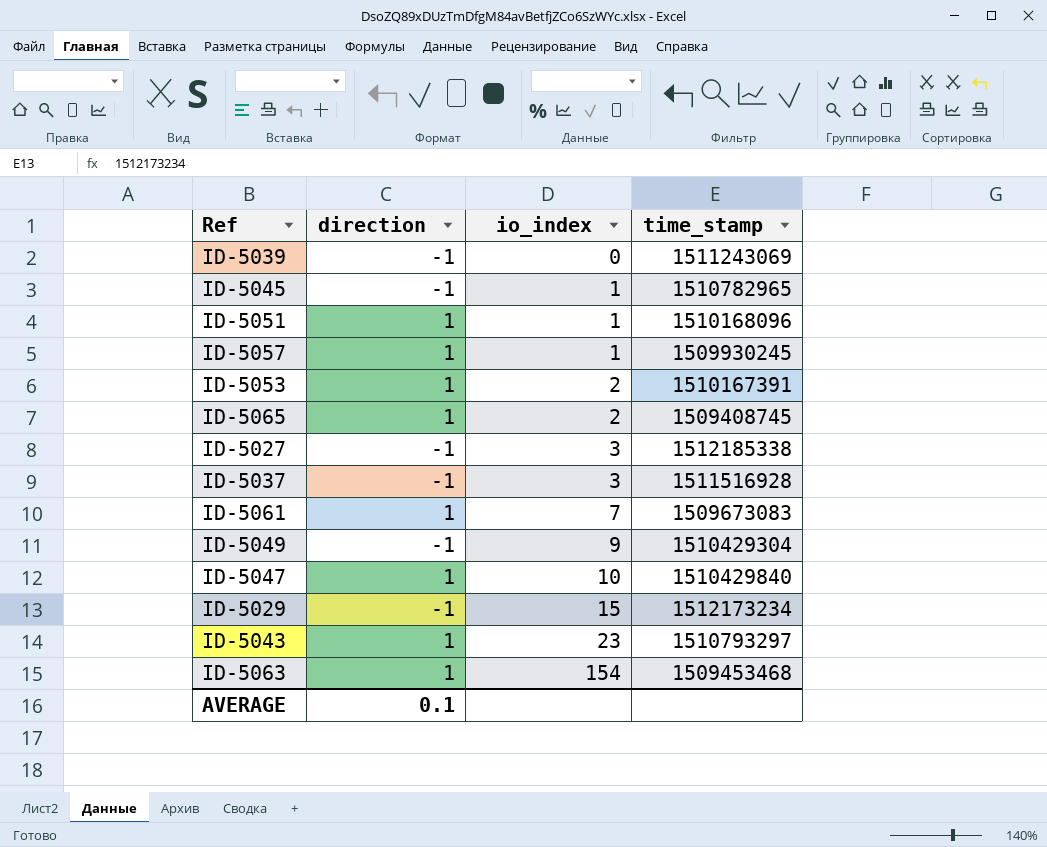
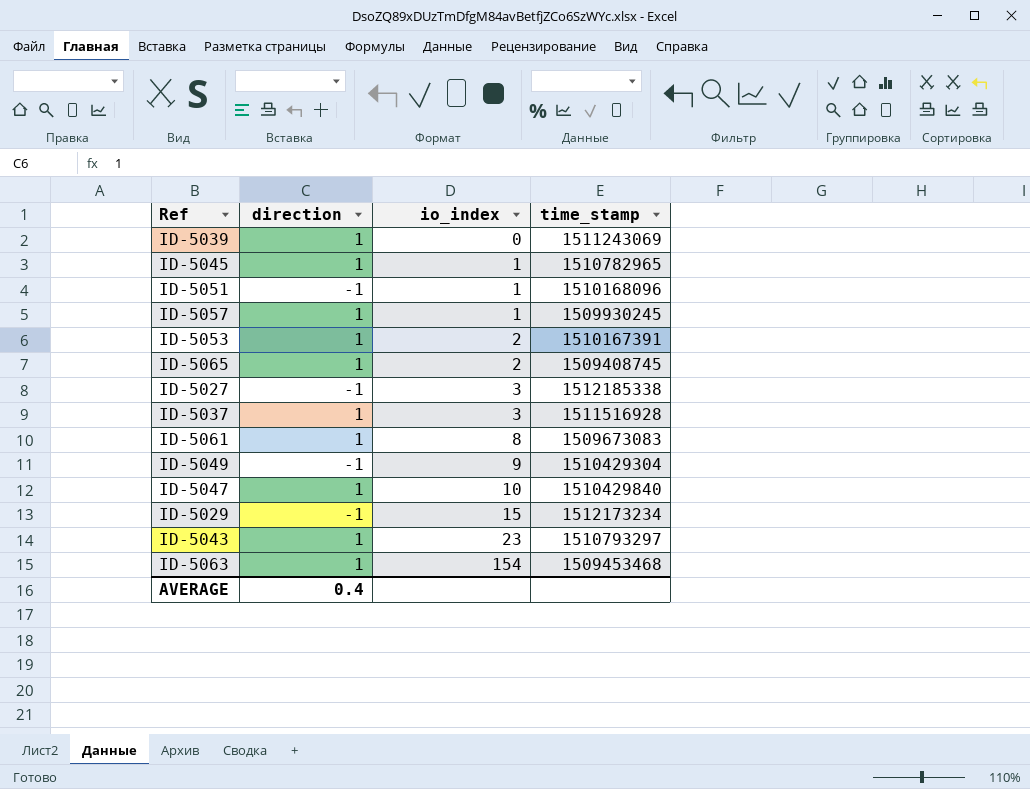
ID-5039 | direction: -1 -> 1
ID-5045 | direction: -1 -> 1
ID-5051 | direction: 1 -> -1
ID-5037 | direction: -1 -> 1
ID-5061 | io_index: 7 -> 8
AVERAGE | direction: 0.1 -> 0.4

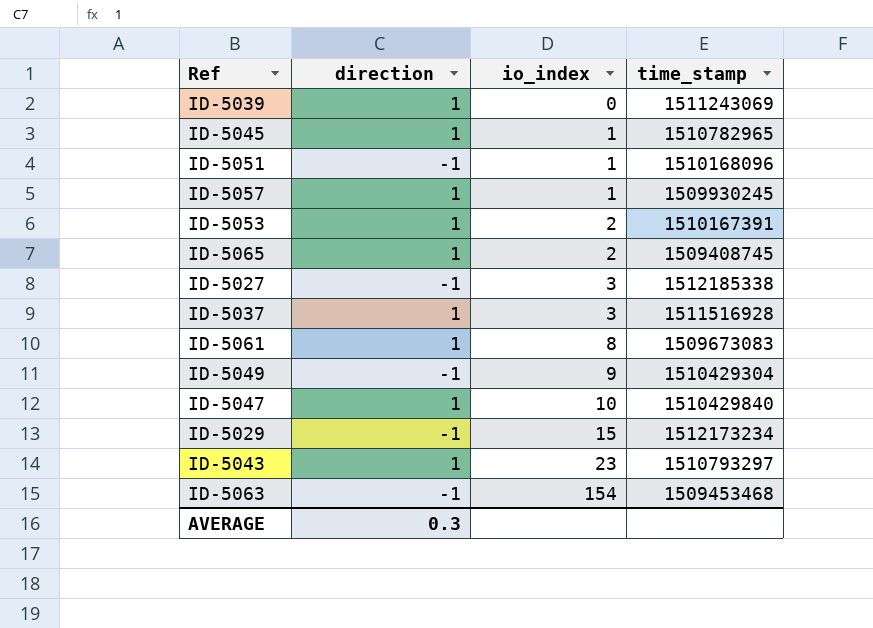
ID-5063 | direction: 1 -> -1
AVERAGE | direction: 0.4 -> 0.3

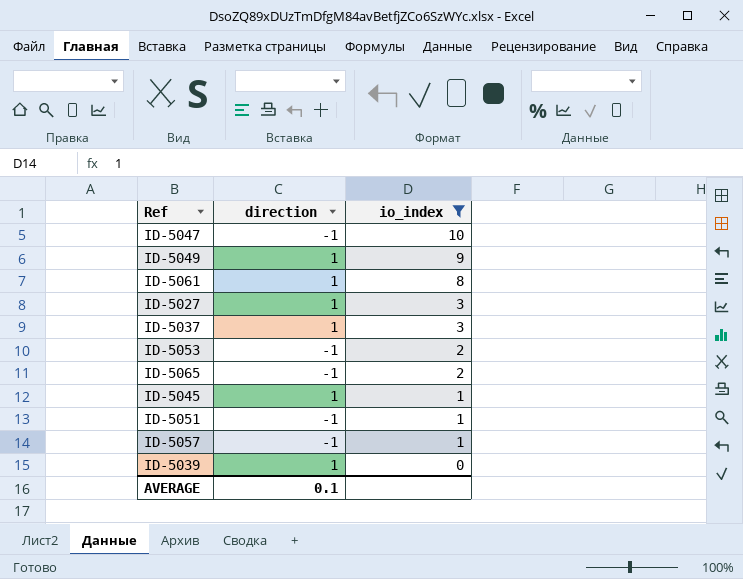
filter: none -> io_index <= 10
row order: io_index ascending -> io_index descending
column time_stamp | position: 4 -> none
ID-5047 | direction: 1 -> -1
ID-5049 | direction: -1 -> 1
ID-5027 | direction: -1 -> 1
ID-5053 | direction: 1 -> -1
ID-5065 | direction: 1 -> -1
ID-5057 | direction: 1 -> -1
AVERAGE | direction: 0.3 -> 0.1

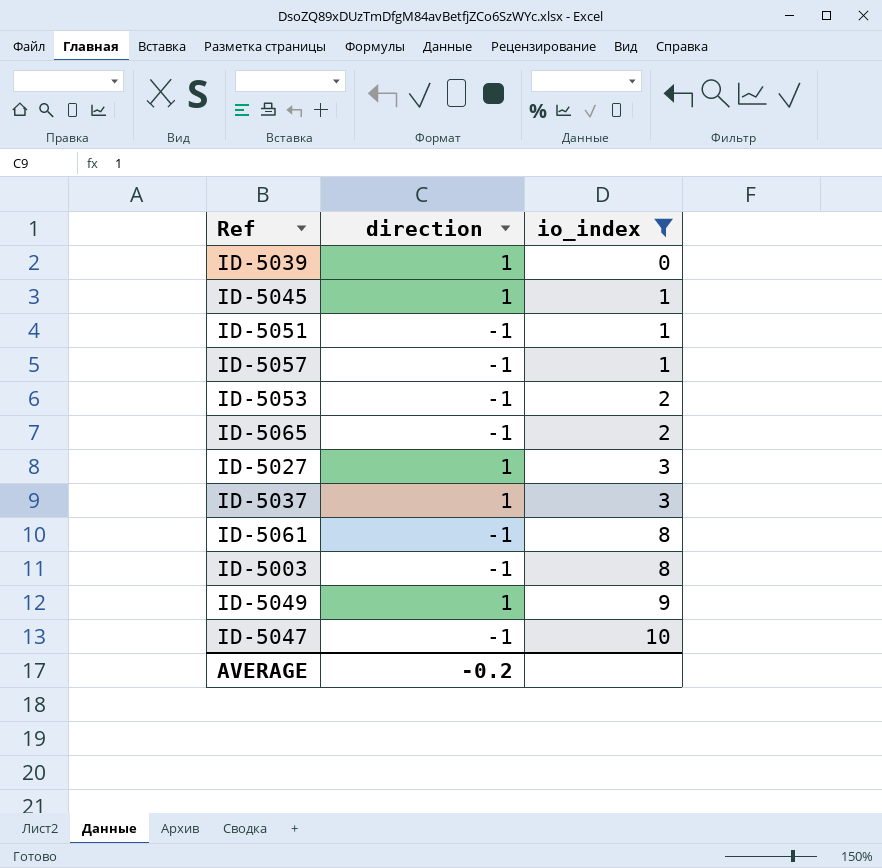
row order: io_index descending -> io_index ascending
ID-5061 | direction: 1 -> -1
row ID-5003: none -> -1 | 8
AVERAGE | direction: 0.1 -> -0.2

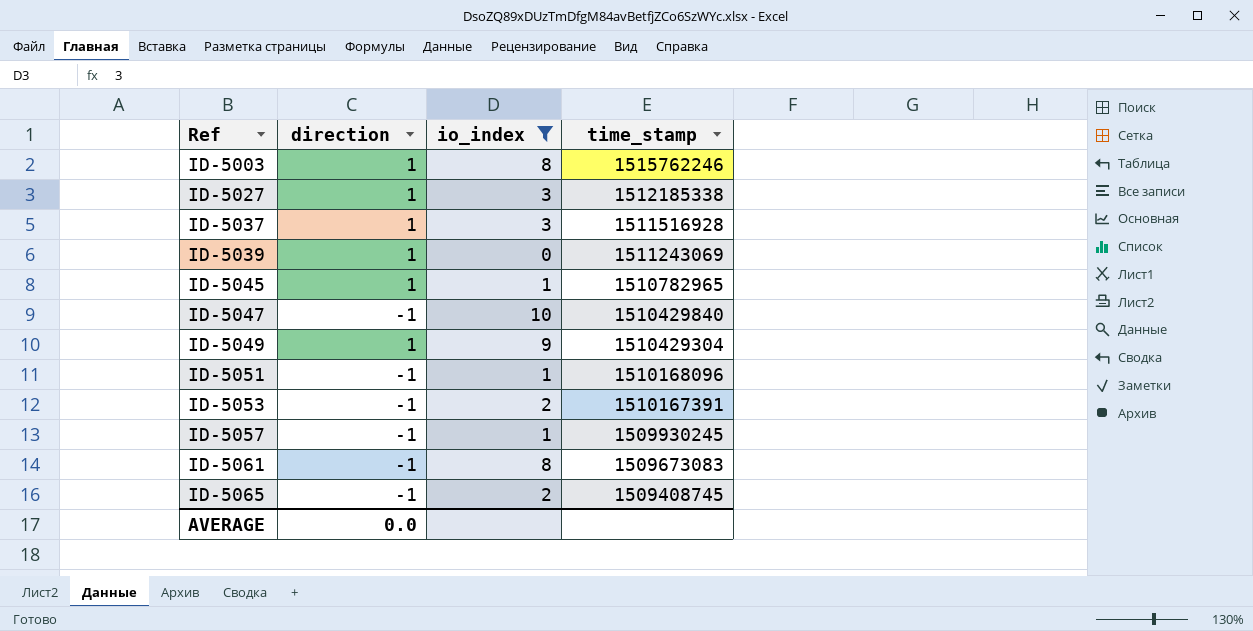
row order: io_index ascending -> Ref ascending
column time_stamp | position: none -> 4
ID-5003 | direction: -1 -> 1
AVERAGE | direction: -0.2 -> 0.0

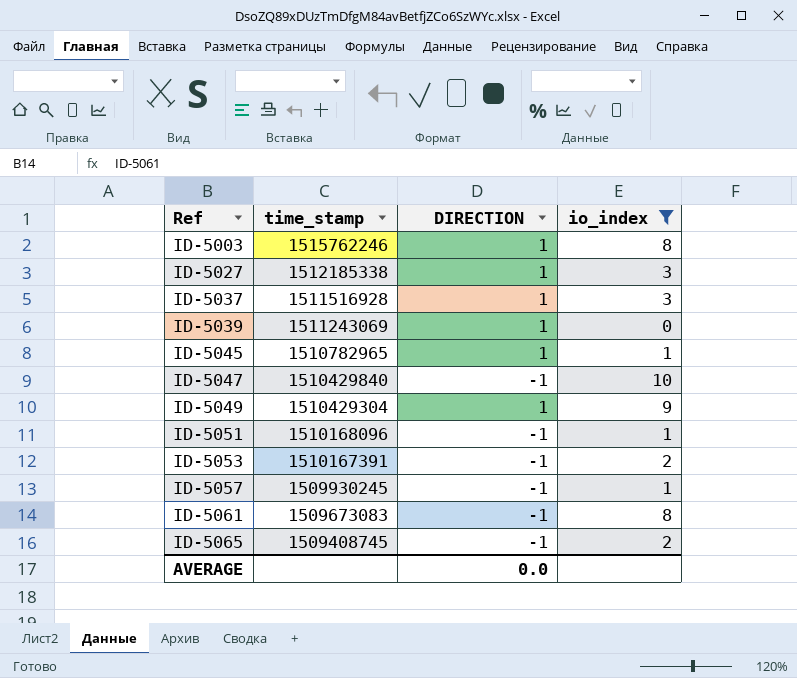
column time_stamp | position: 4 -> 2
column name: direction -> DIRECTION

